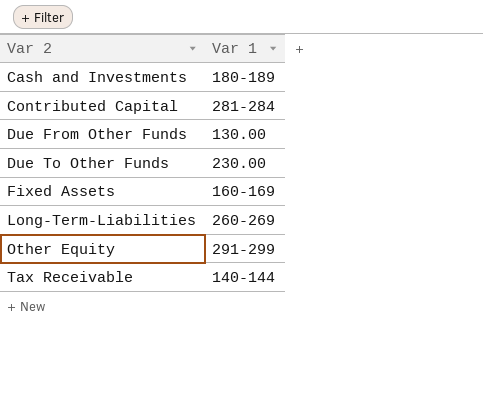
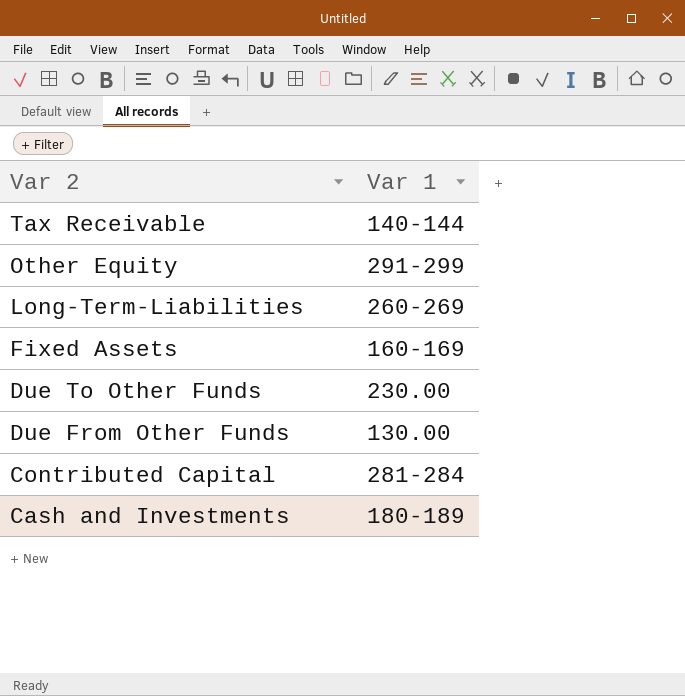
row order: Var 2 ascending -> Var 2 descending

